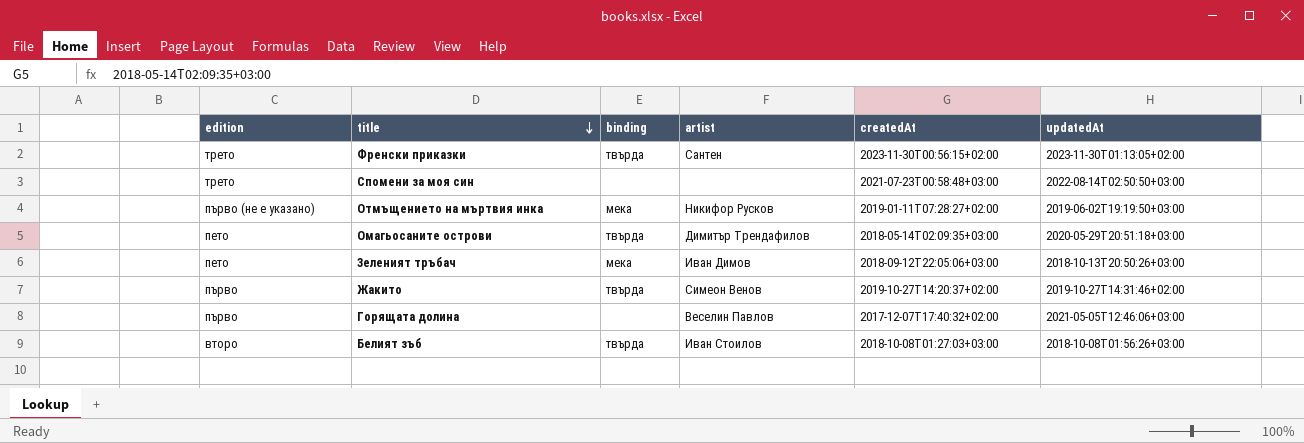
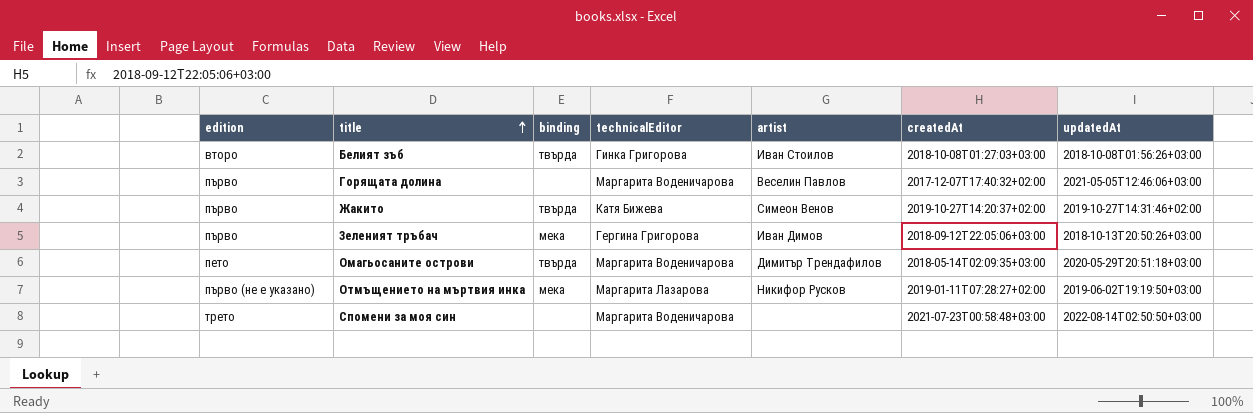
row order: title descending -> title ascending
column technicalEditor | position: none -> 4
row Френски приказки: трето | твърда | Сантен | 2023-11-30T00:56:15+02:00 | 2023-11-30T01:13:05+02:00 -> none
Зеленият тръбач | edition: пето -> първо

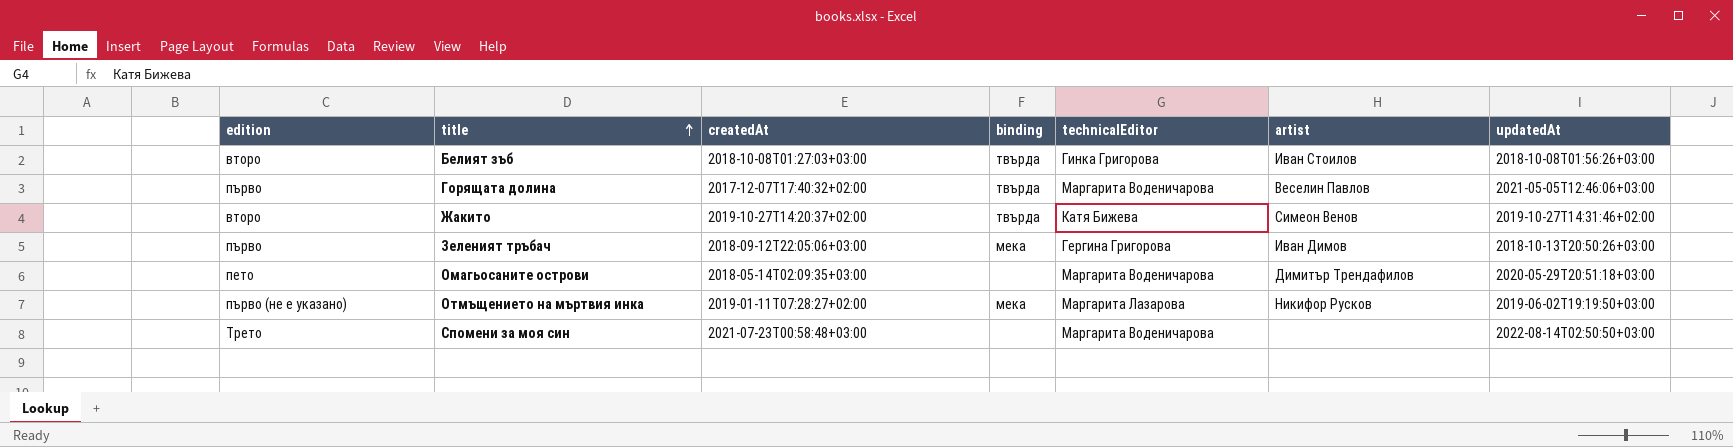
column createdAt | position: 6 -> 3
Горящата долина | binding: none -> твърда
Жакито | edition: първо -> второ
Омагьосаните острови | binding: твърда -> none
Спомени за моя син | edition: трето -> Трето

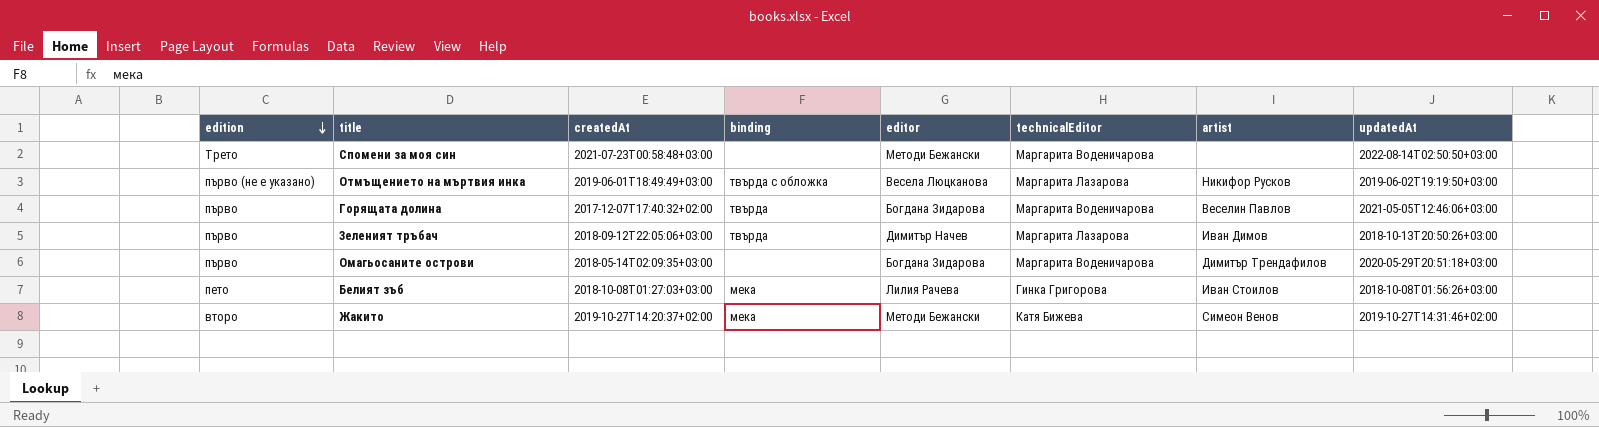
row order: title ascending -> edition descending
column editor | position: none -> 5
Отмъщението на мъртвия инка | createdAt: 2019-01-11T07:28:27+02:00 -> 2019-06-01T18:49:49+03:00
Отмъщението на мъртвия инка | binding: мека -> твърда с обложка
Зеленият тръбач | binding: мека -> твърда
Зеленият тръбач | technicalEditor: Гергина Григорова -> Маргарита Лазарова
Омагьосаните острови | edition: пето -> първо
Белият зъб | edition: второ -> пето
Белият зъб | binding: твърда -> мека
Жакито | binding: твърда -> мека

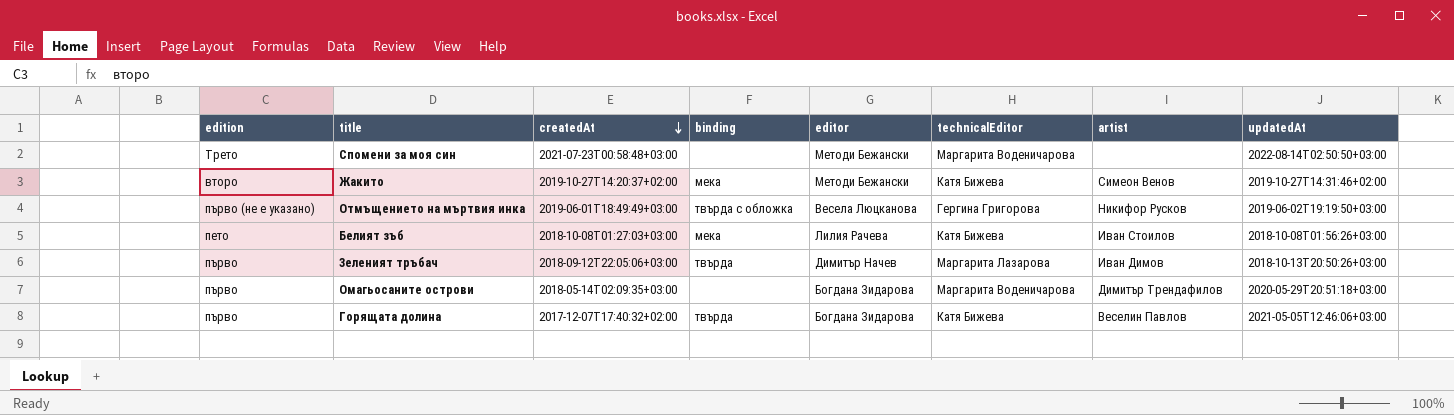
row order: edition descending -> createdAt descending
Отмъщението на мъртвия инка | technicalEditor: Маргарита Лазарова -> Гергина Григорова
Белият зъб | technicalEditor: Гинка Григорова -> Катя Бижева
Горящата долина | technicalEditor: Маргарита Воденичарова -> Катя Бижева

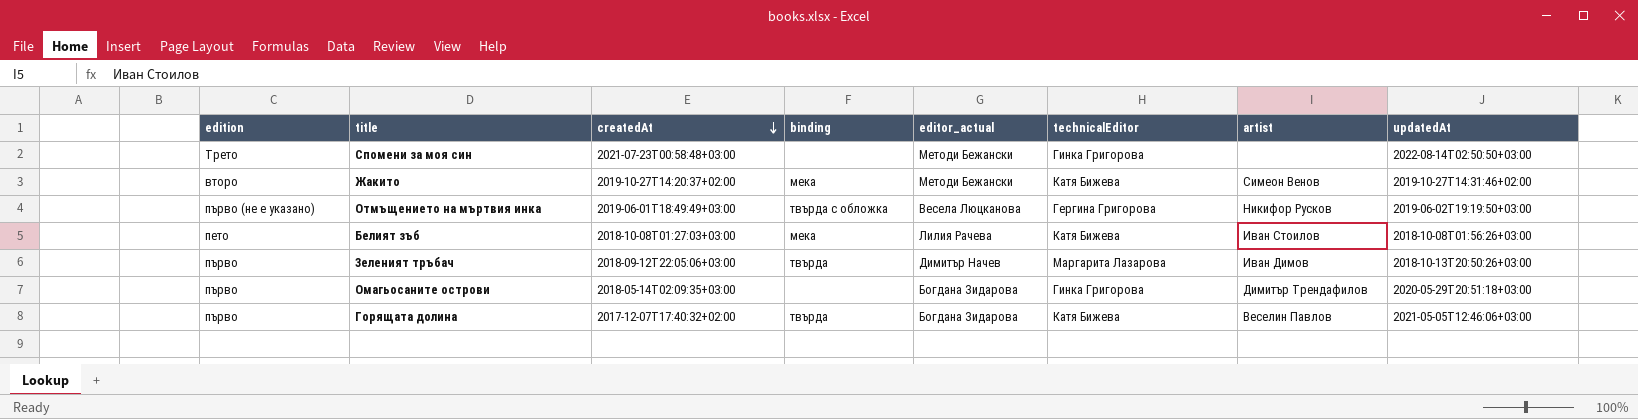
column name: editor -> editor_actual
Спомени за моя син | technicalEditor: Маргарита Воденичарова -> Гинка Григорова
Омагьосаните острови | technicalEditor: Маргарита Воденичарова -> Гинка Григорова

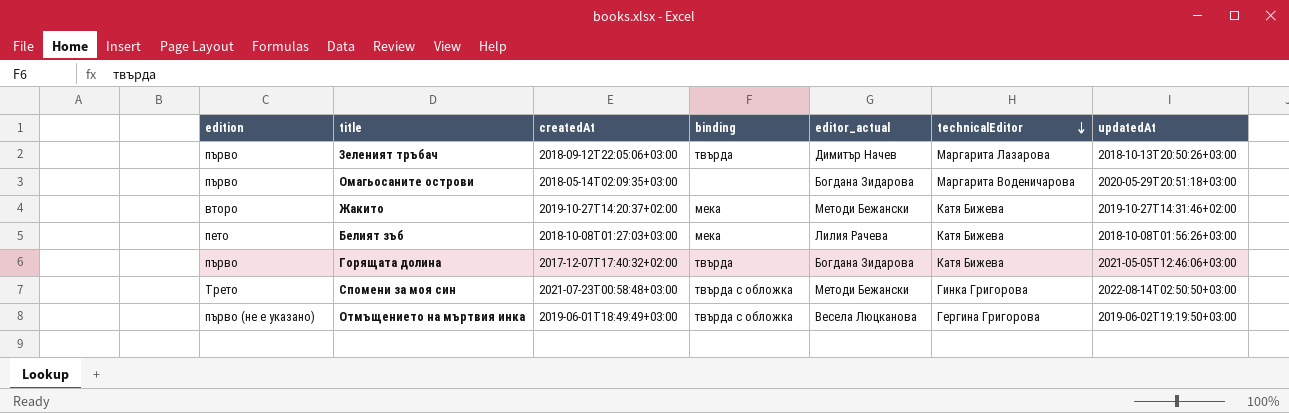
row order: createdAt descending -> technicalEditor descending
column artist | position: 7 -> none
Омагьосаните острови | technicalEditor: Гинка Григорова -> Маргарита Воденичарова
Спомени за моя син | binding: none -> твърда с обложка

